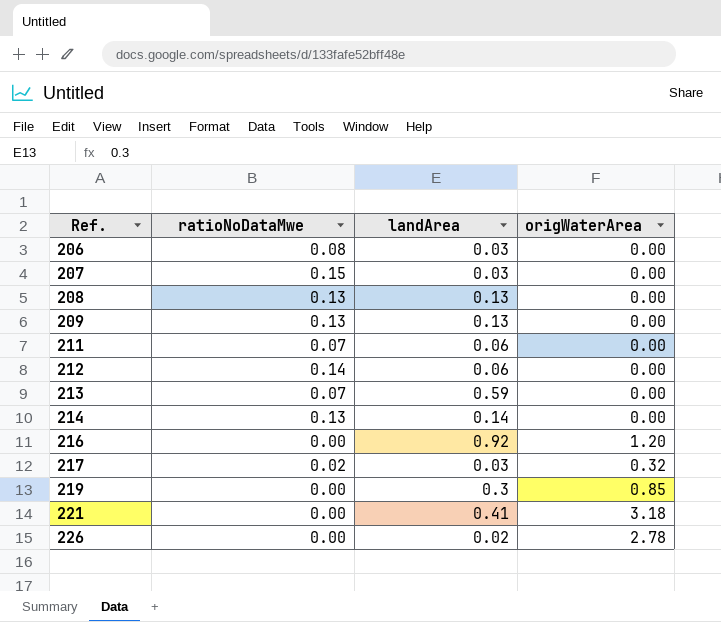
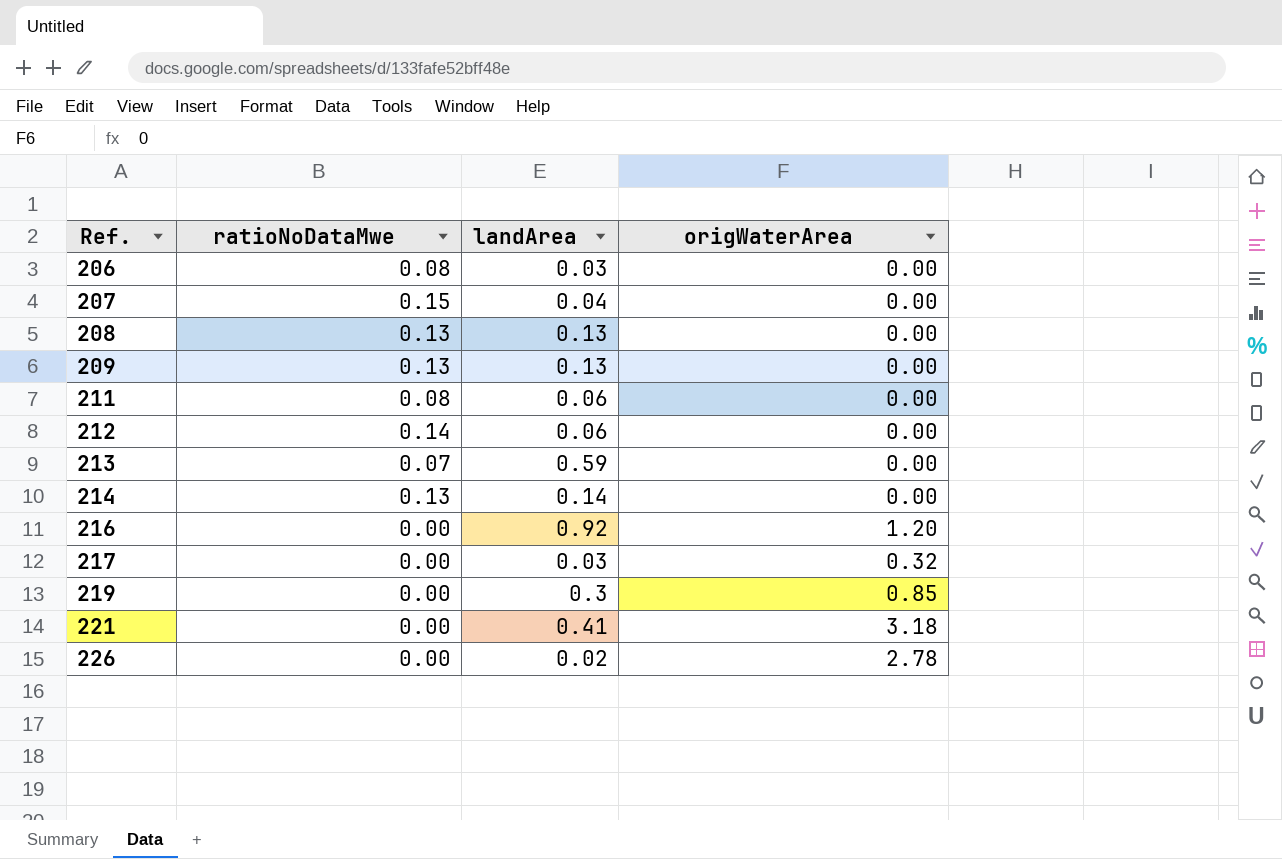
207 | landArea: 0.03 -> 0.04
211 | ratioNoDataMwe: 0.07 -> 0.08
217 | ratioNoDataMwe: 0.02 -> 0.00

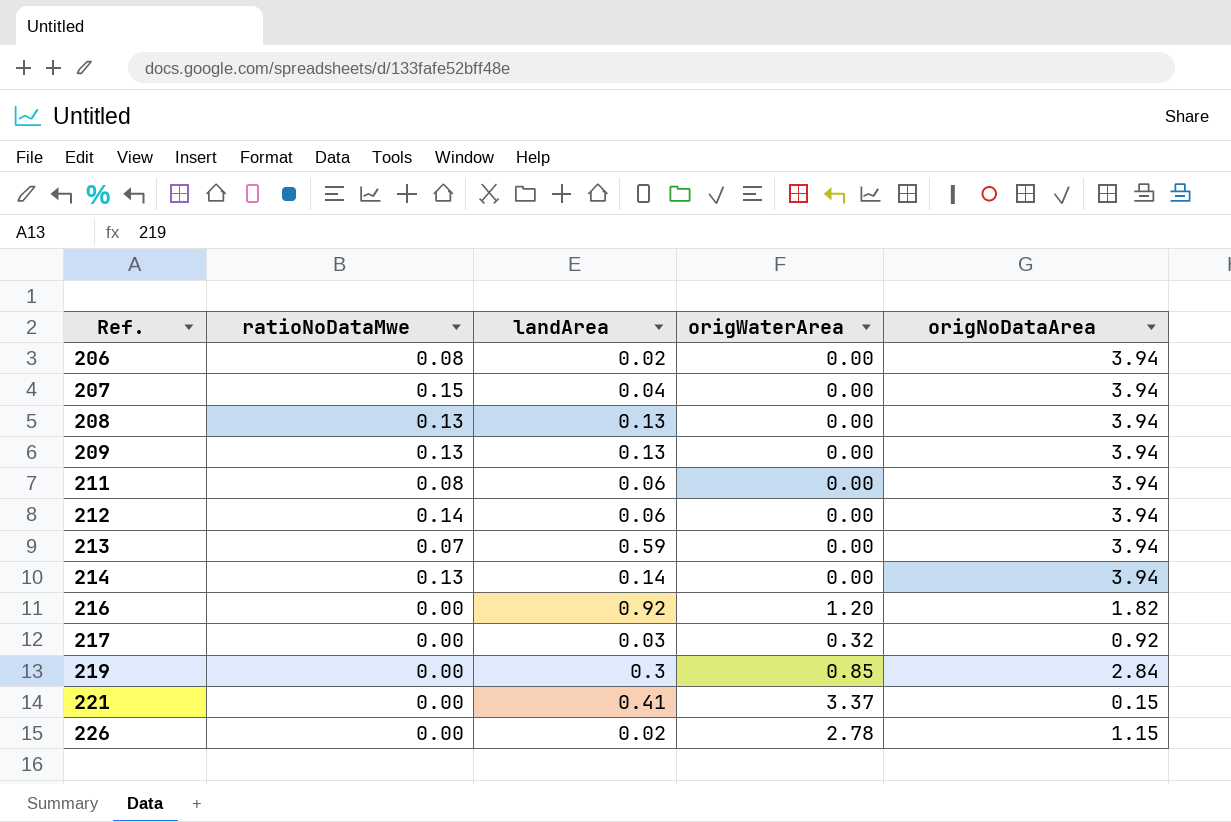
column origNoDataArea | position: none -> 5
206 | landArea: 0.03 -> 0.02
221 | origWaterArea: 3.18 -> 3.37

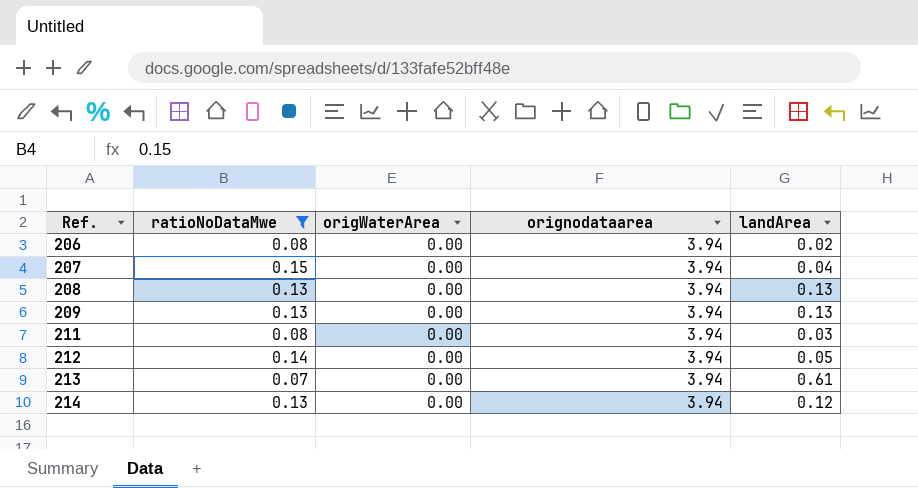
filter: none -> ratioNoDataMwe != 0.00
column name: origNoDataArea -> orignodataarea
column landArea | position: 3 -> 5
211 | landArea: 0.06 -> 0.03
212 | landArea: 0.06 -> 0.05
213 | landArea: 0.59 -> 0.61
214 | landArea: 0.14 -> 0.12

